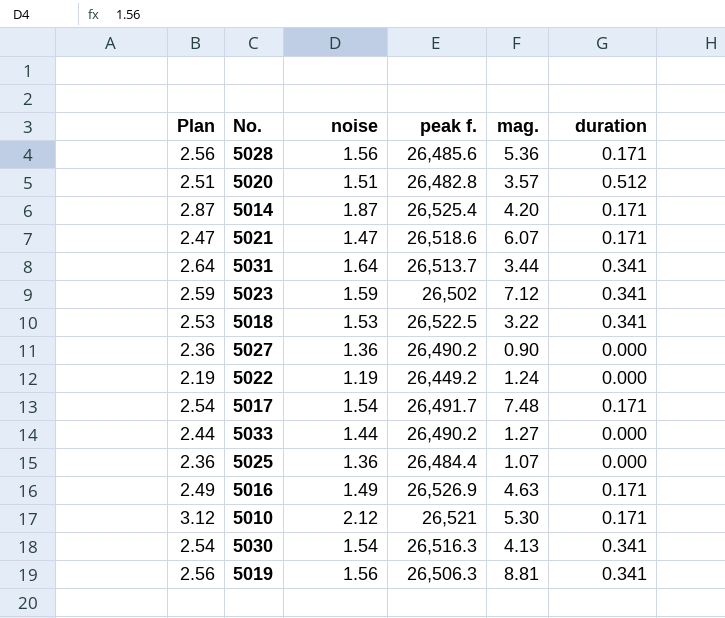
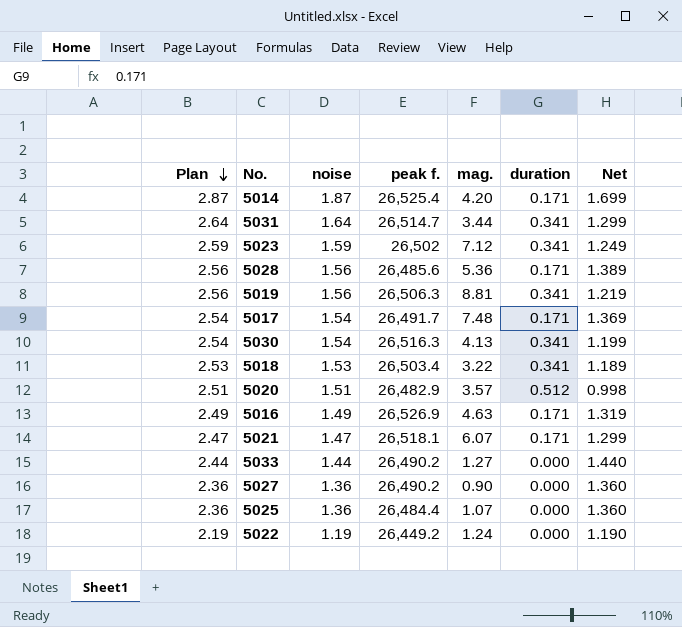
row order: none -> Plan descending
column Net | formula: none -> [noise] - [duration]
row 5010: 3.12 | 2.12 | 26,521 | 5.30 | 0.171 -> none
5031 | peak f.: 26,513.7 -> 26,514.7
5018 | peak f.: 26,522.5 -> 26,503.4
5020 | peak f.: 26,482.8 -> 26,482.9
5021 | peak f.: 26,518.6 -> 26,518.1

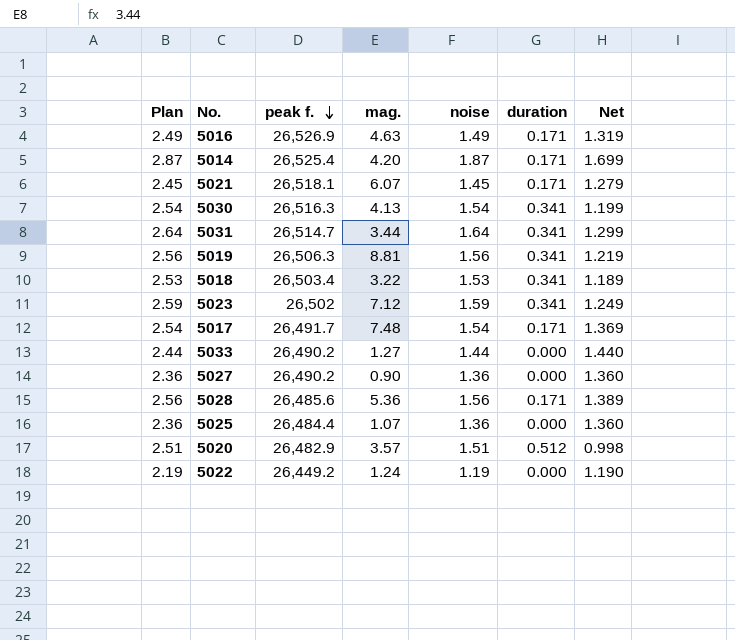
row order: Plan descending -> peak f. descending
column noise | position: 3 -> 5
5021 | Plan: 2.47 -> 2.45
5021 | noise: 1.47 -> 1.45
5021 | Net: 1.299 -> 1.279

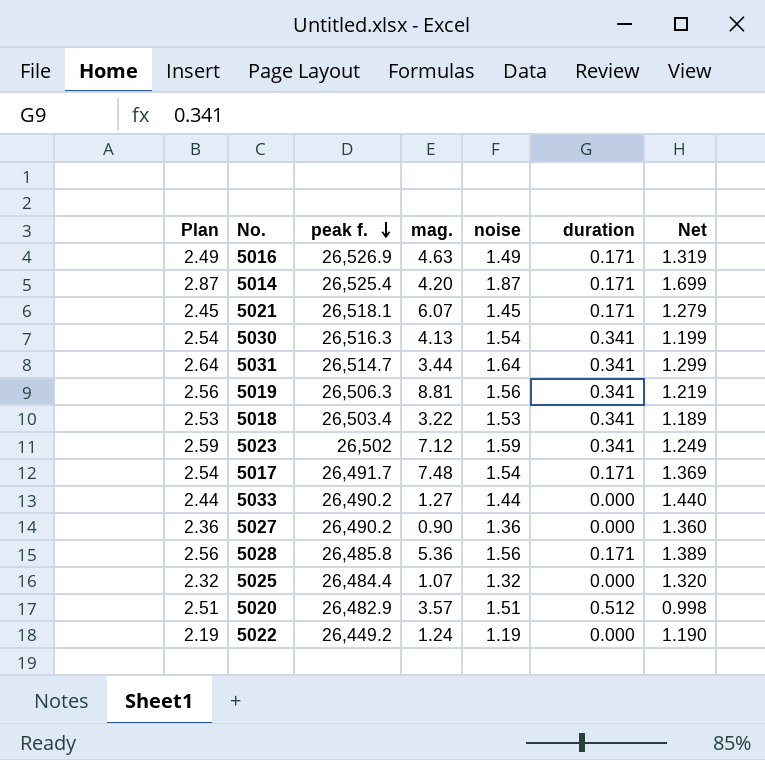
5028 | peak f.: 26,485.6 -> 26,485.8
5025 | Plan: 2.36 -> 2.32
5025 | noise: 1.36 -> 1.32
5025 | Net: 1.360 -> 1.320

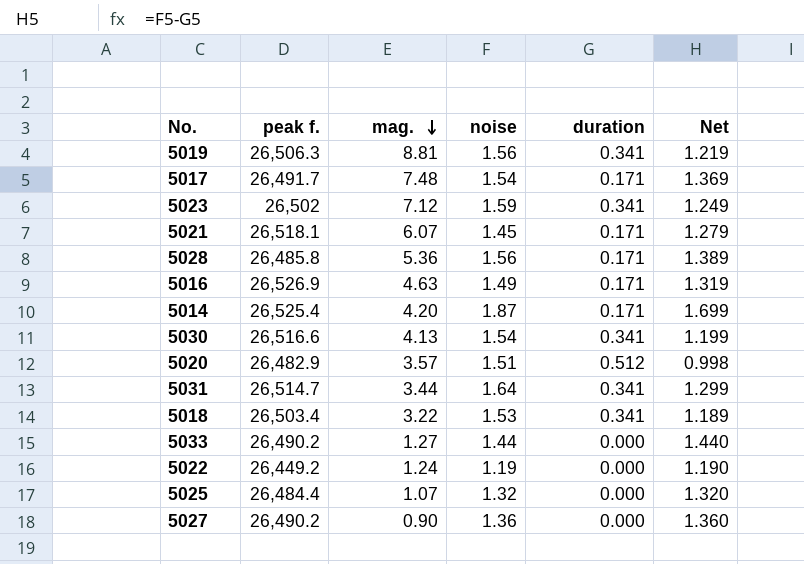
row order: peak f. descending -> mag. descending
column Plan | formula: [noise] + 1 -> none
5030 | peak f.: 26,516.3 -> 26,516.6

